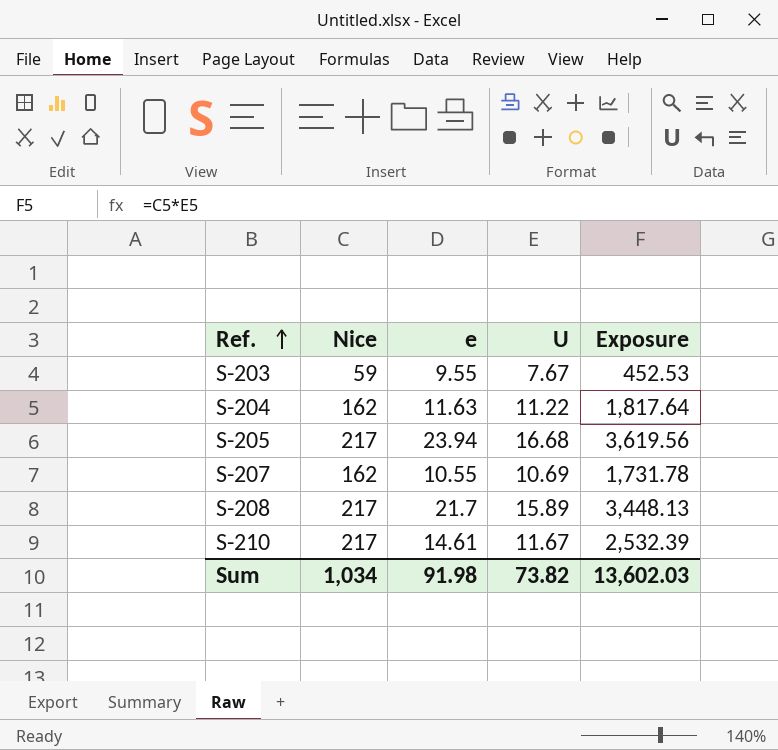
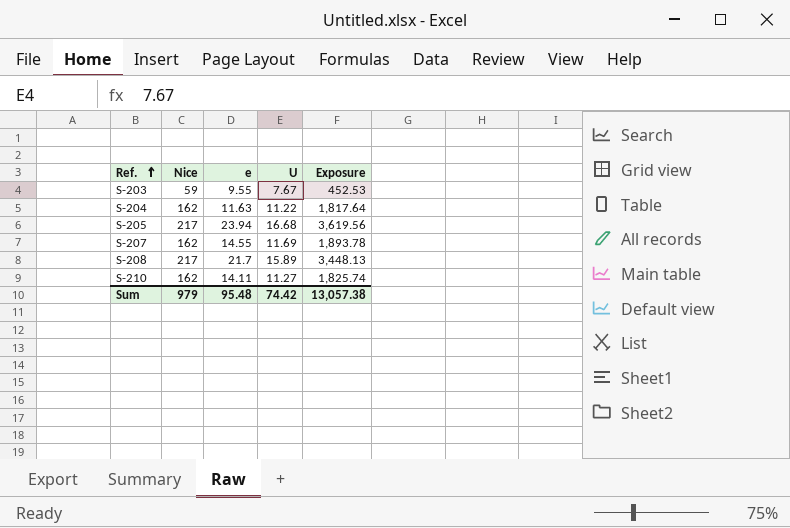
S-207 | e: 10.55 -> 14.55
S-207 | U: 10.69 -> 11.69
S-207 | Exposure: 1,731.78 -> 1,893.78
S-210 | Nice: 217 -> 162
S-210 | e: 14.61 -> 14.11
S-210 | U: 11.67 -> 11.27
S-210 | Exposure: 2,532.39 -> 1,825.74
Sum | Nice: 1,034 -> 979
Sum | e: 91.98 -> 95.48
Sum | U: 73.82 -> 74.42
Sum | Exposure: 13,602.03 -> 13,057.38

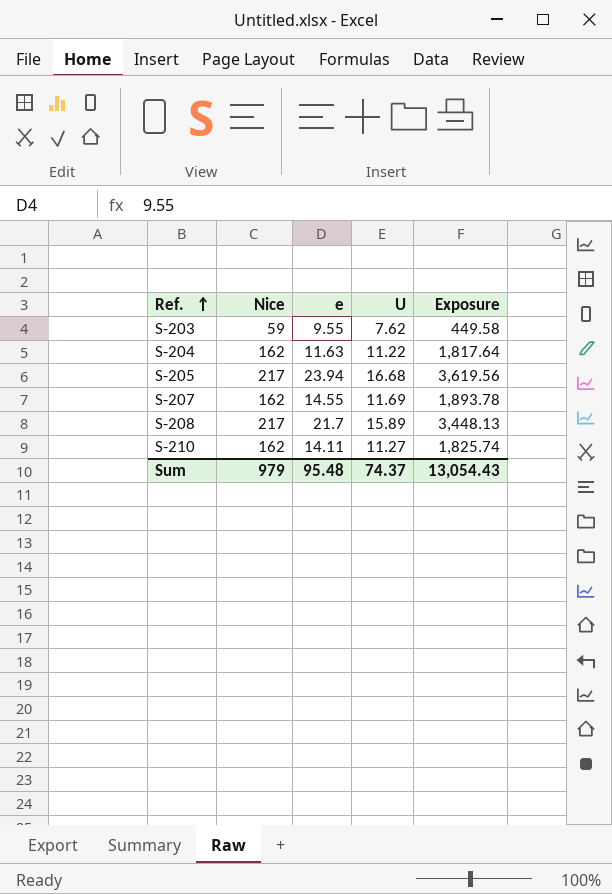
S-203 | U: 7.67 -> 7.62
S-203 | Exposure: 452.53 -> 449.58
Sum | U: 74.42 -> 74.37
Sum | Exposure: 13,057.38 -> 13,054.43

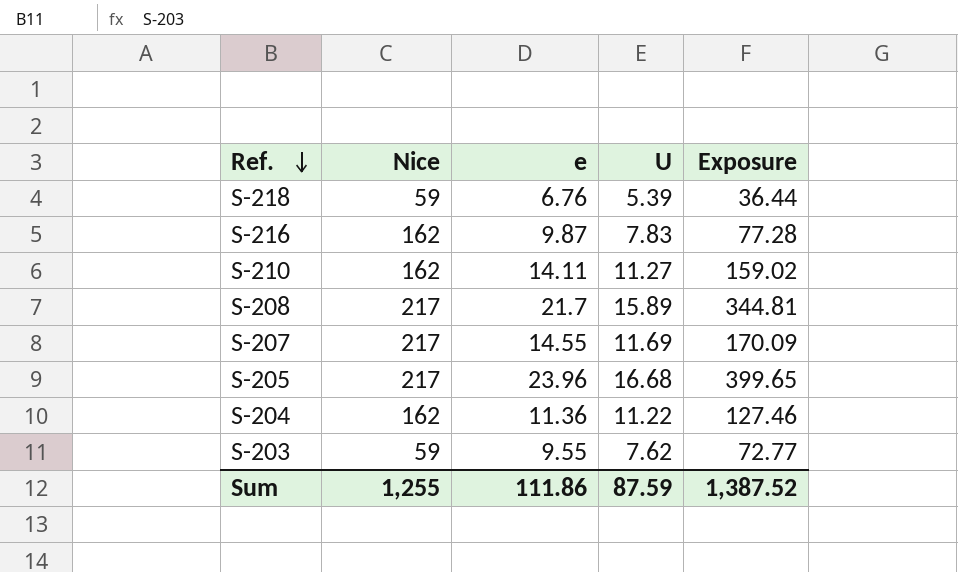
row order: Ref. ascending -> Ref. descending
column Exposure | formula: [Nice] * [U] -> [e] * [U]
row S-218: none -> 59 | 6.76 | 5.39 | 36.44
row S-216: none -> 162 | 9.87 | 7.83 | 77.28
S-207 | Nice: 162 -> 217
S-205 | e: 23.94 -> 23.96
S-204 | e: 11.63 -> 11.36
Sum | Nice: 979 -> 1,255
Sum | e: 95.48 -> 111.86
Sum | U: 74.37 -> 87.59
Sum | Exposure: 13,054.43 -> 1,387.52

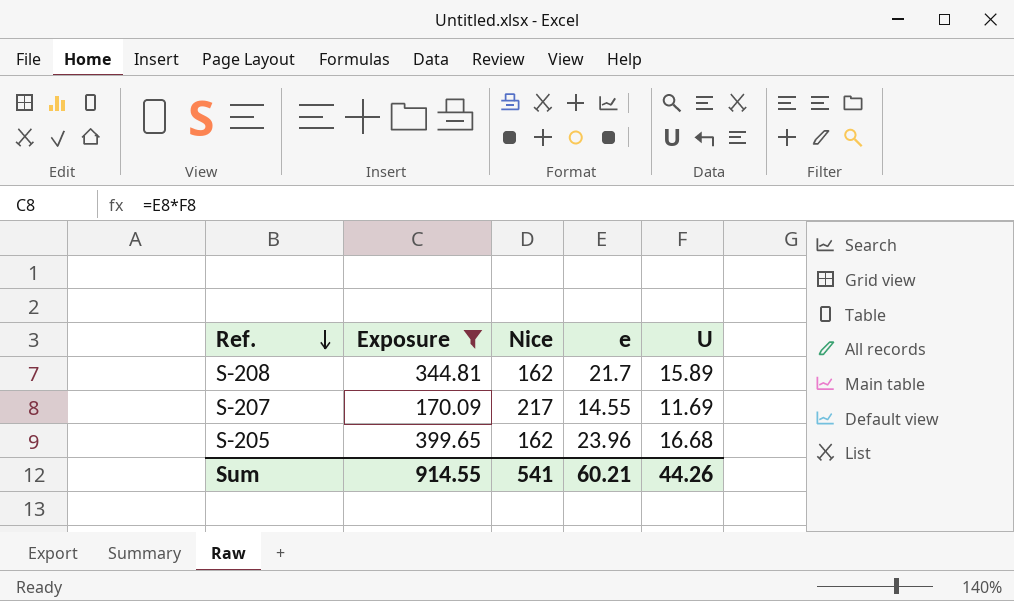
filter: none -> Exposure >= 170.09
column Exposure | position: 5 -> 2
S-208 | Nice: 217 -> 162
S-205 | Nice: 217 -> 162
Sum | Exposure: 1,387.52 -> 914.55
Sum | Nice: 1,255 -> 541
Sum | e: 111.86 -> 60.21
Sum | U: 87.59 -> 44.26

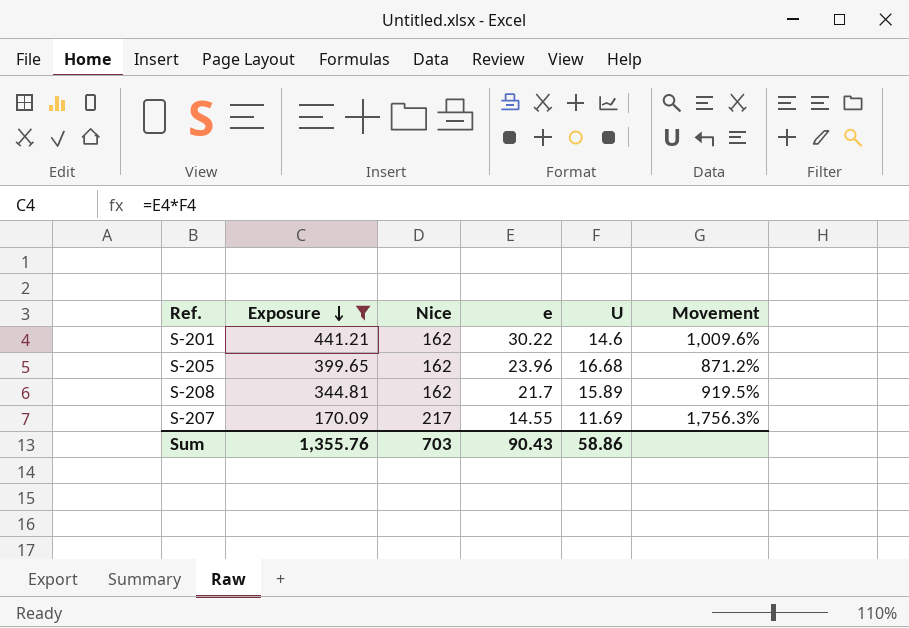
row order: Ref. descending -> Exposure descending
column Movement | formula: none -> ([Nice] - [U]) / [U]
row S-201: none -> 441.21 | 162 | 30.22 | 14.6 | 1,009.6%
Sum | Exposure: 914.55 -> 1,355.76
Sum | Nice: 541 -> 703
Sum | e: 60.21 -> 90.43
Sum | U: 44.26 -> 58.86

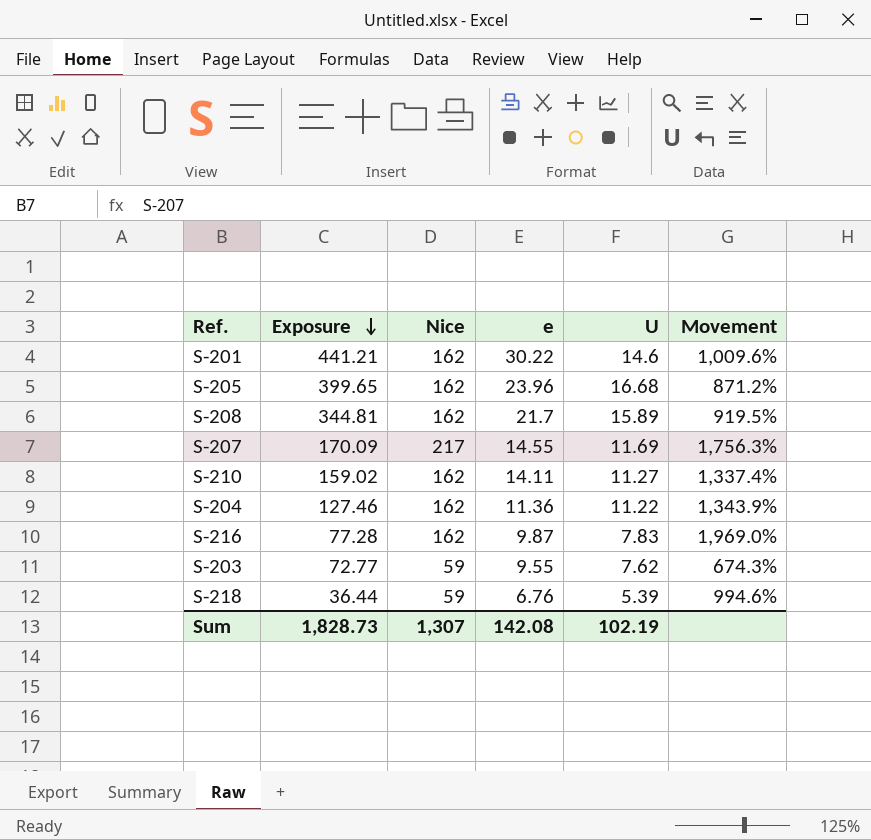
filter: Exposure >= 170.09 -> none
Sum | Exposure: 1,355.76 -> 1,828.73
Sum | Nice: 703 -> 1,307
Sum | e: 90.43 -> 142.08
Sum | U: 58.86 -> 102.19

